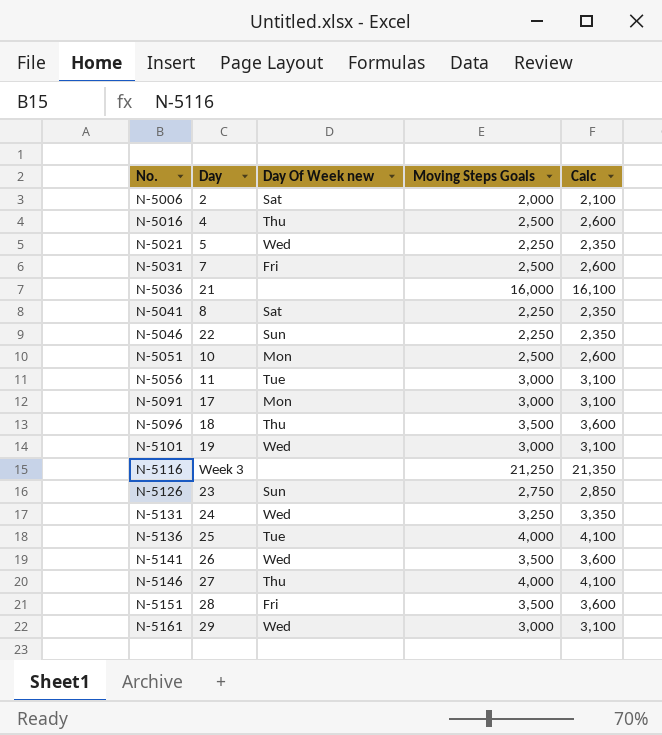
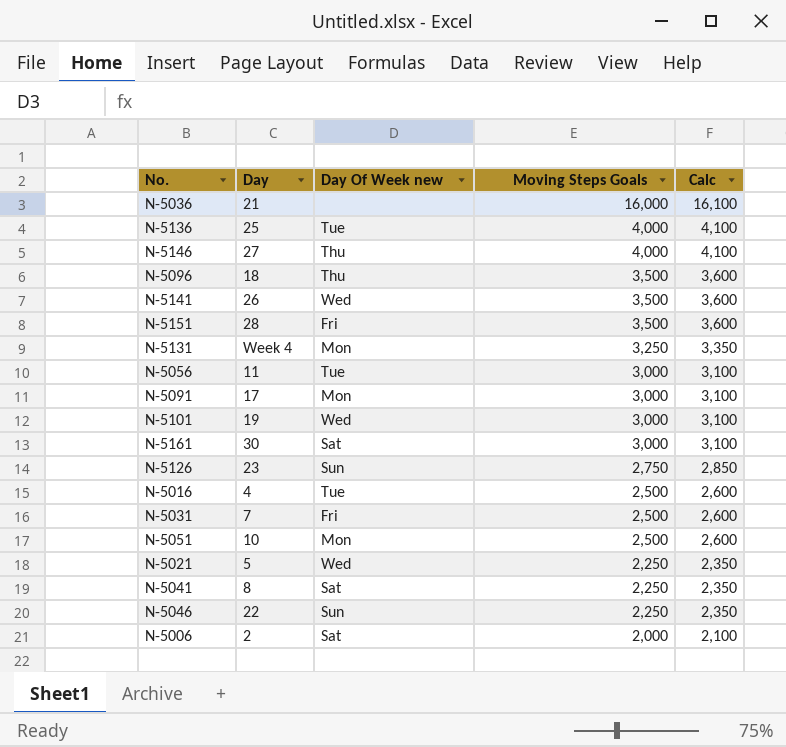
row order: No. ascending -> Moving Steps Goals descending
row N-5116: Week 3 | none | 21,250 | 21,350 -> none
N-5131 | Day: 24 -> Week 4
N-5131 | Day Of Week new: Wed -> Mon
N-5161 | Day: 29 -> 30
N-5161 | Day Of Week new: Wed -> Sat
N-5016 | Day Of Week new: Thu -> Tue

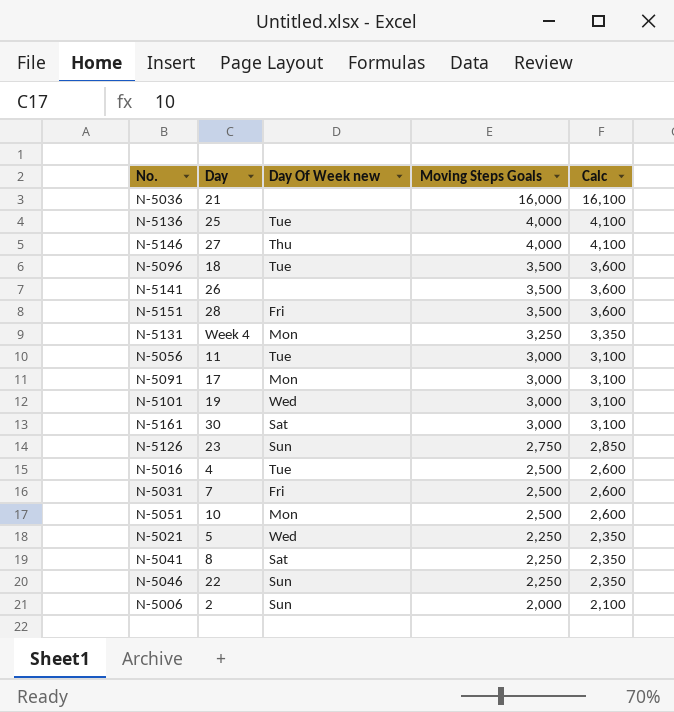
N-5096 | Day Of Week new: Thu -> Tue
N-5141 | Day Of Week new: Wed -> none
N-5006 | Day Of Week new: Sat -> Sun

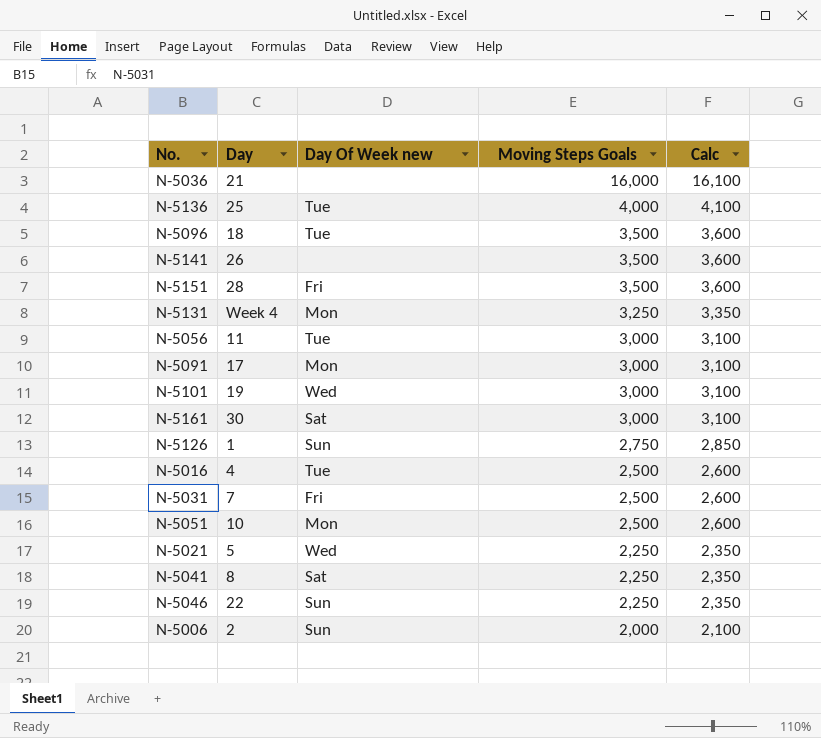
row N-5146: 27 | Thu | 4,000 | 4,100 -> none
N-5126 | Day: 23 -> 1

